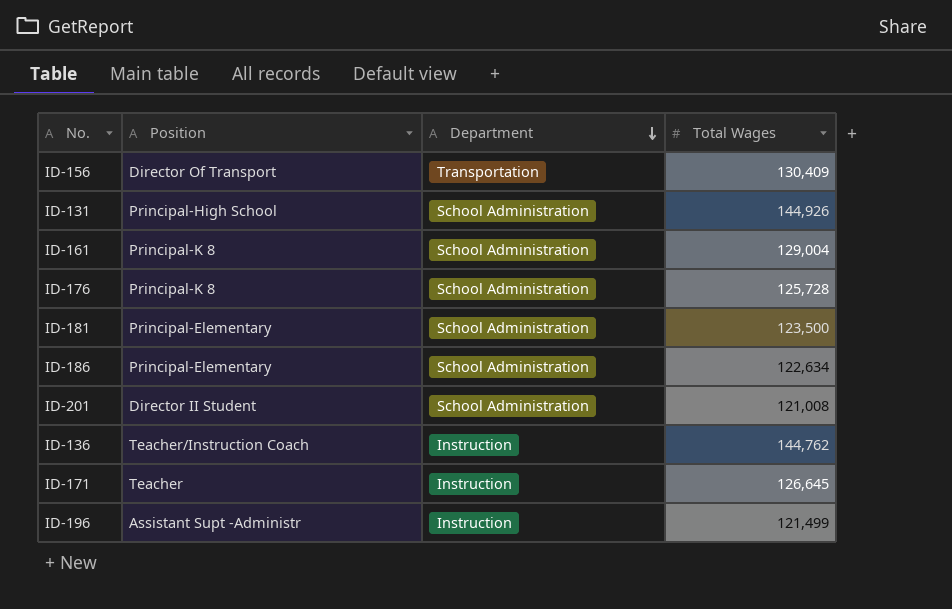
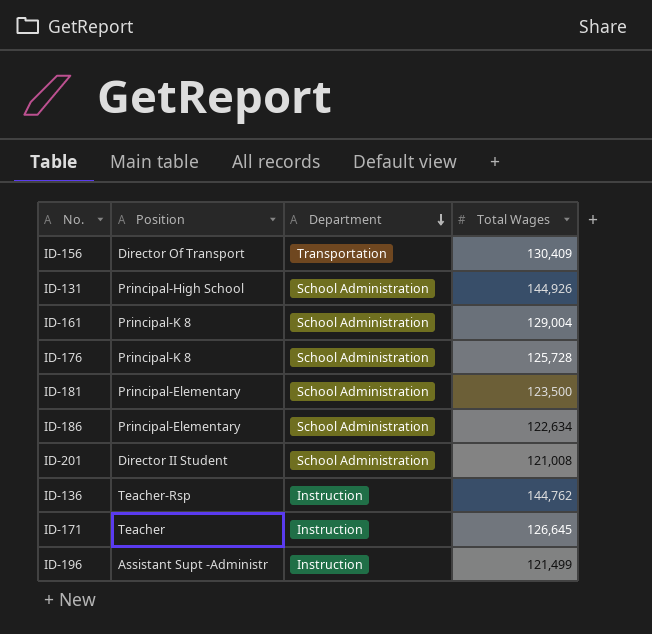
ID-136 | Position: Teacher/Instruction Coach -> Teacher-Rsp

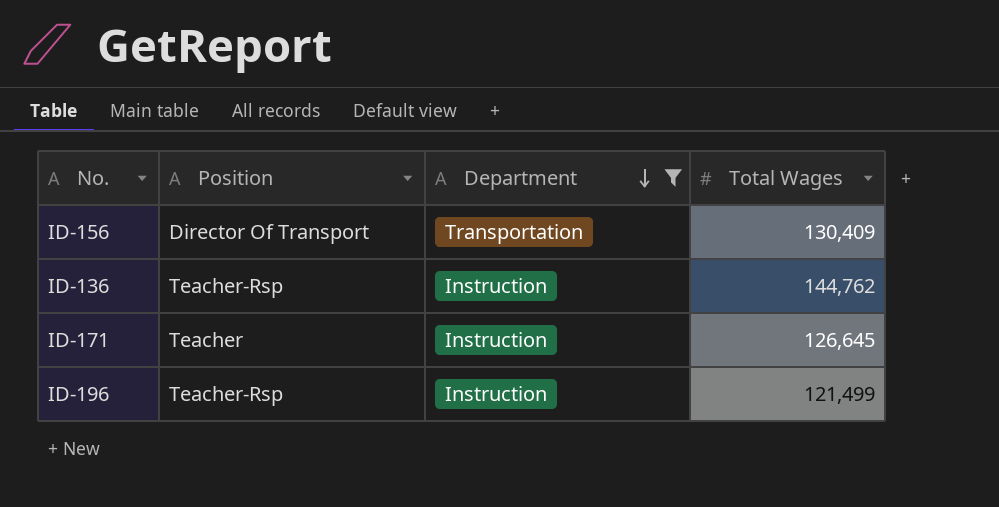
filter: none -> Department != School Administration
ID-196 | Position: Assistant Supt -Administr -> Teacher-Rsp

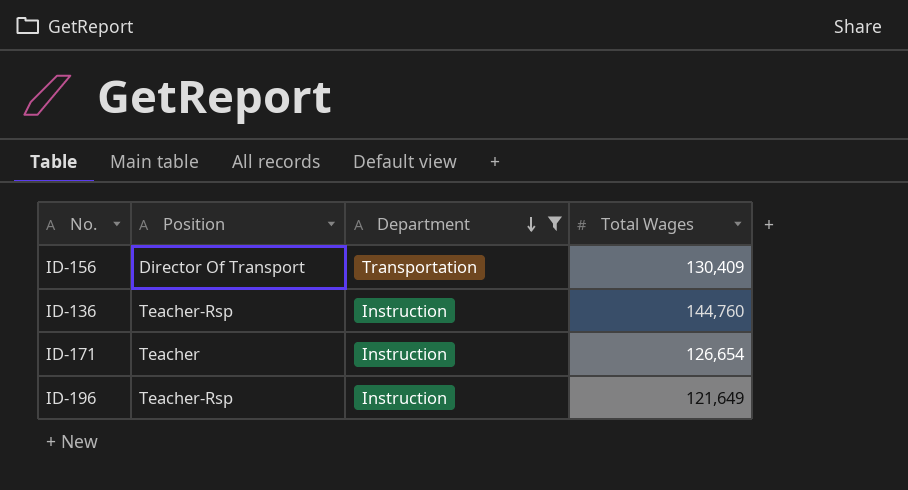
ID-136 | Total Wages: 144,762 -> 144,760
ID-171 | Total Wages: 126,645 -> 126,654
ID-196 | Total Wages: 121,499 -> 121,649

